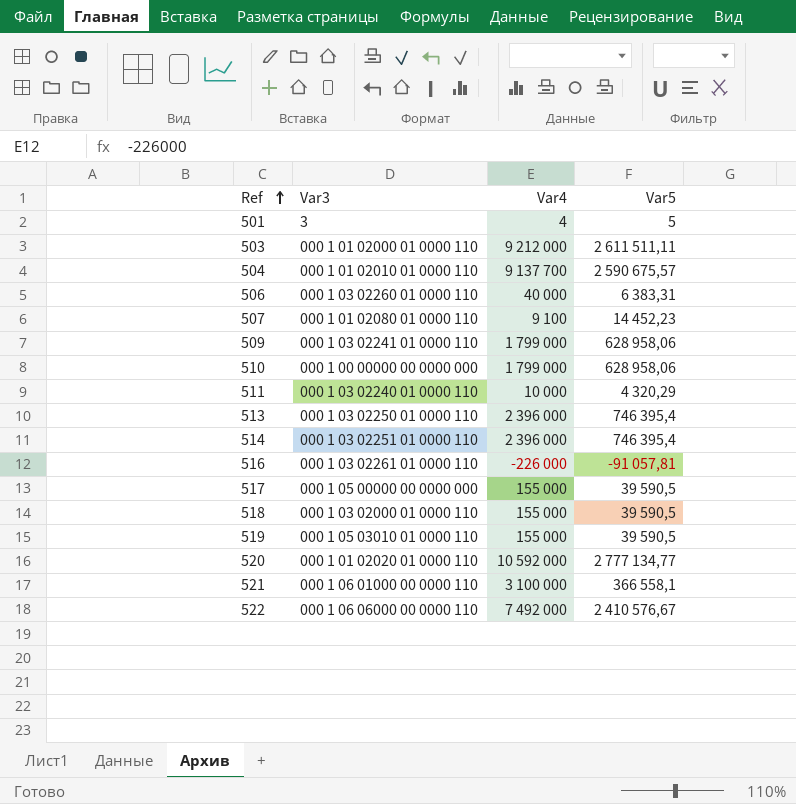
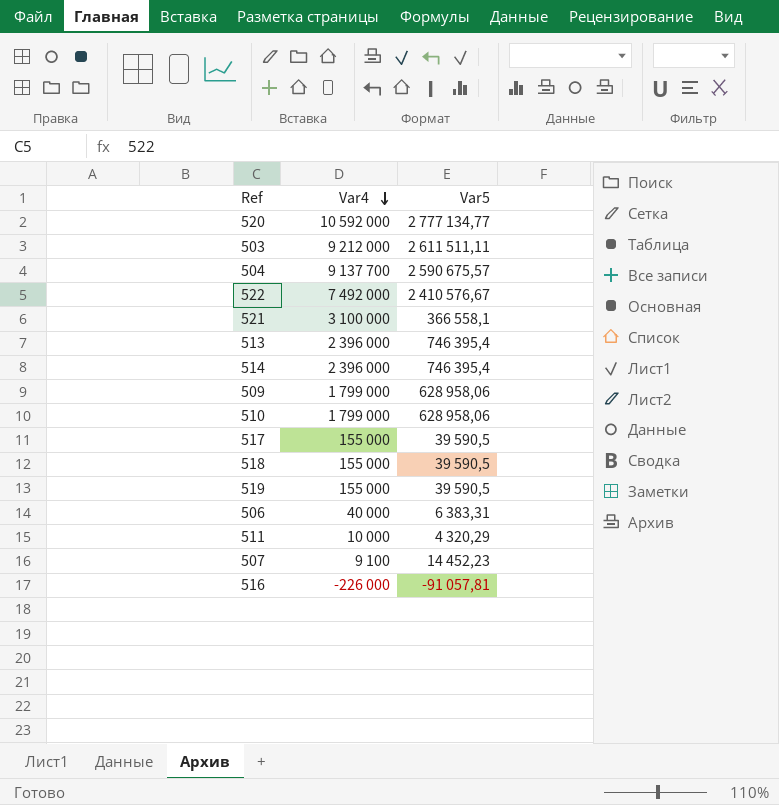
row order: Ref ascending -> Var4 descending
column Var3 | position: 2 -> none
row 501: 3 | 4 | 5 -> none

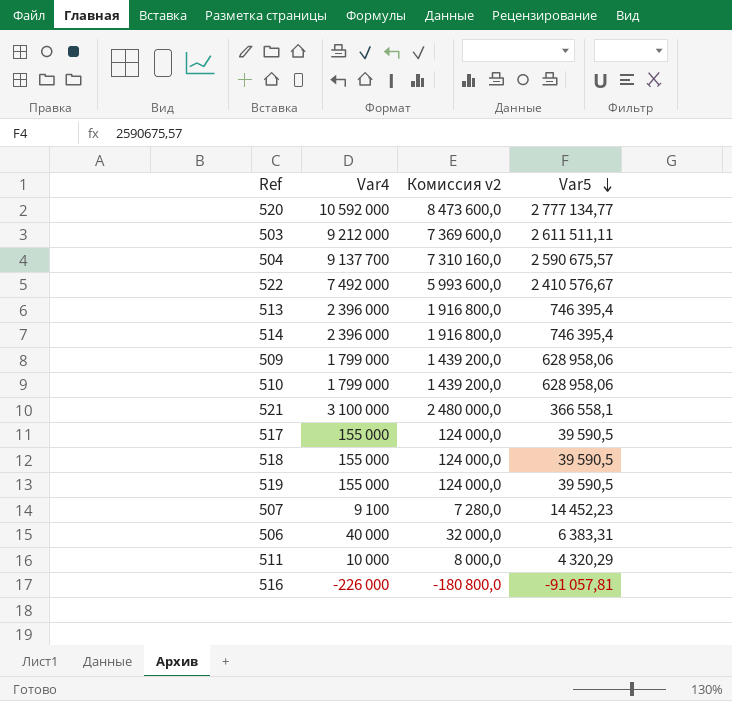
row order: Var4 descending -> Var5 descending
column Комиссия v2 | formula: none -> [Var4] * 0,8

